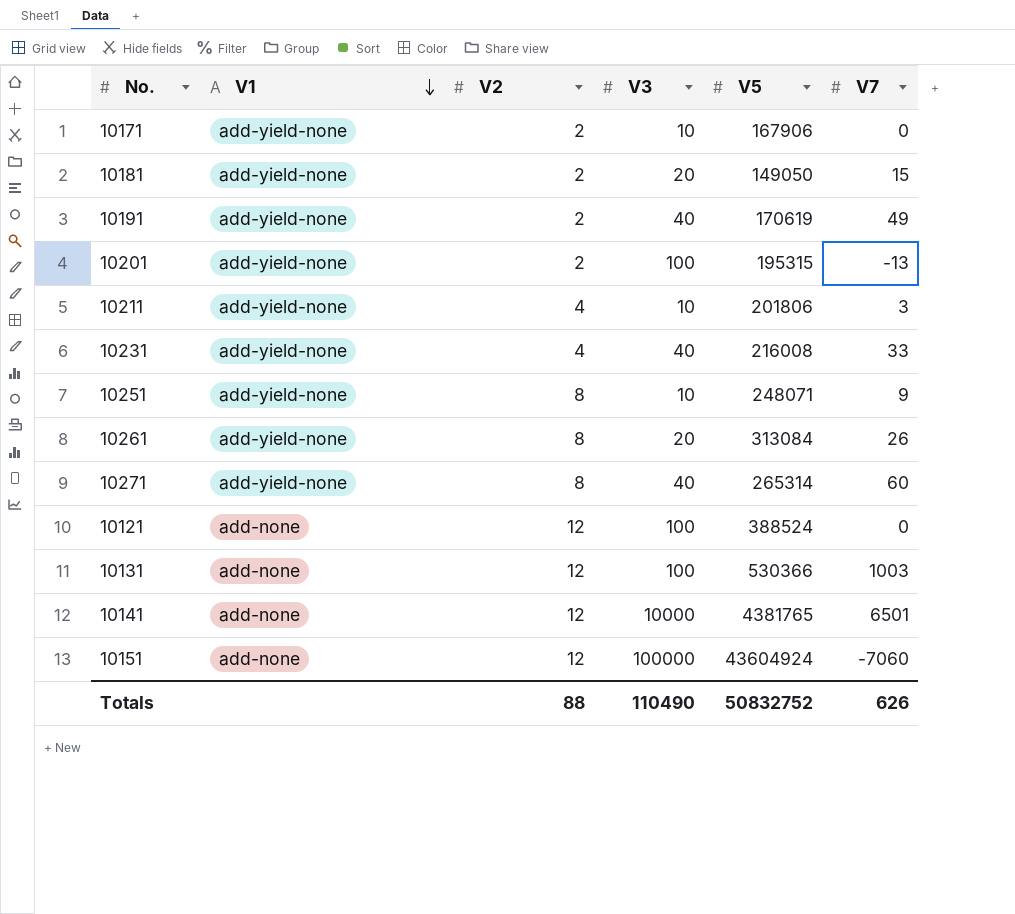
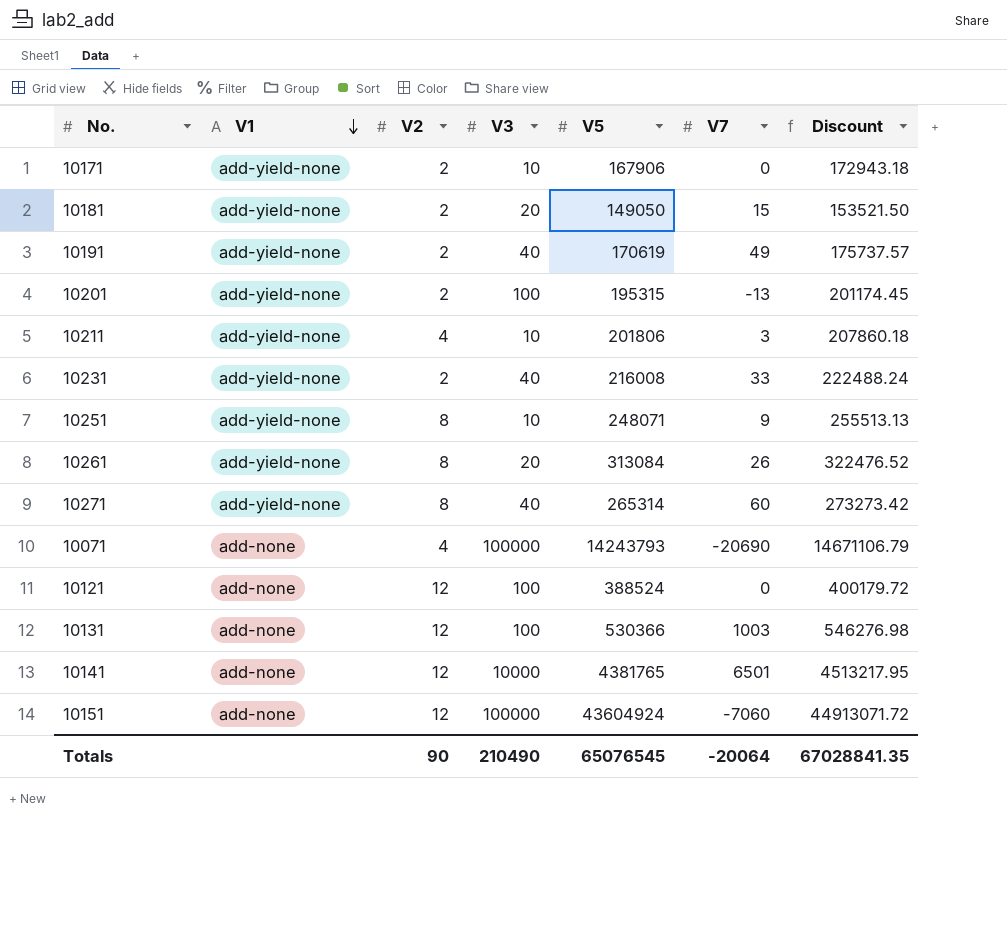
column Discount | formula: none -> [V5] * 1.03
10231 | V2: 4 -> 2
row 10071: none -> add-none | 4 | 100000 | 14243793 | -20690 | 14671106.79
Totals | V2: 88 -> 90
Totals | V3: 110490 -> 210490
Totals | V5: 50832752 -> 65076545
Totals | V7: 626 -> -20064

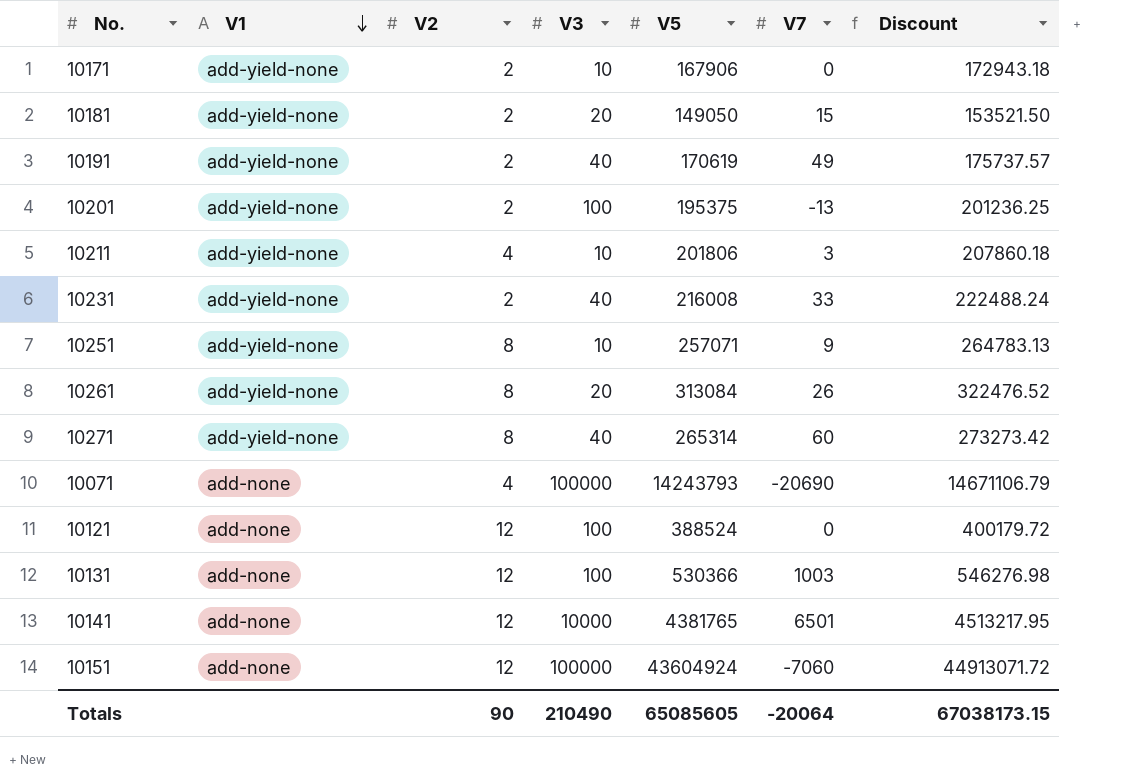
10201 | V5: 195315 -> 195375
10201 | Discount: 201174.45 -> 201236.25
10251 | V5: 248071 -> 257071
10251 | Discount: 255513.13 -> 264783.13
Totals | V5: 65076545 -> 65085605
Totals | Discount: 67028841.35 -> 67038173.15

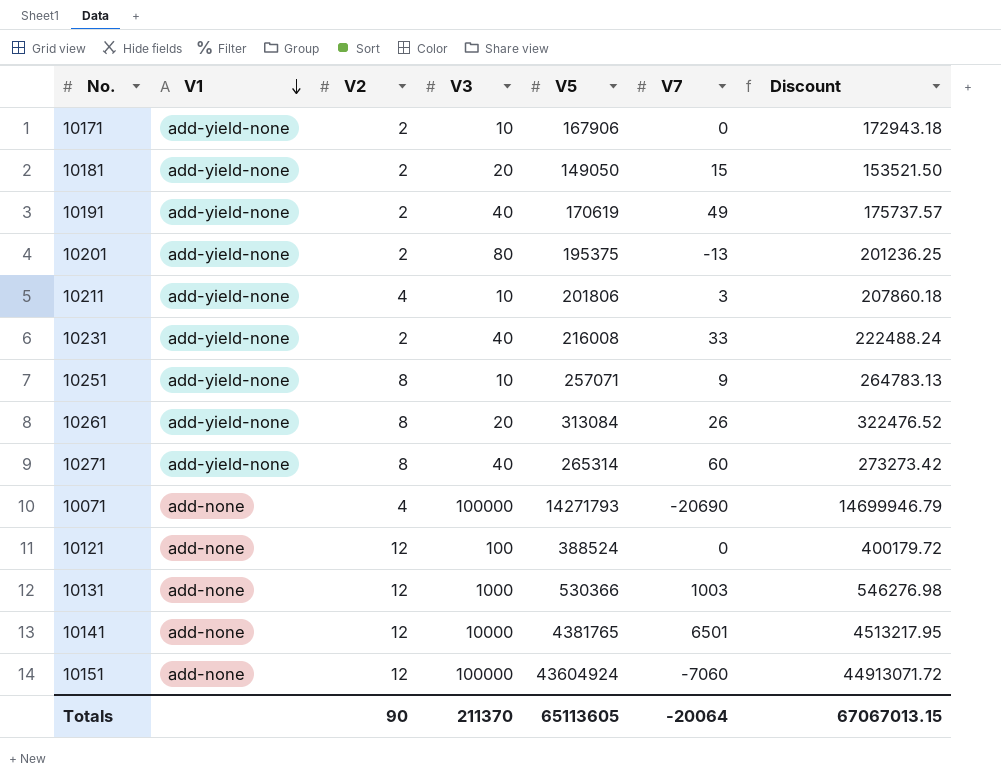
10201 | V3: 100 -> 80
10071 | V5: 14243793 -> 14271793
10071 | Discount: 14671106.79 -> 14699946.79
10131 | V3: 100 -> 1000
Totals | V3: 210490 -> 211370
Totals | V5: 65085605 -> 65113605
Totals | Discount: 67038173.15 -> 67067013.15

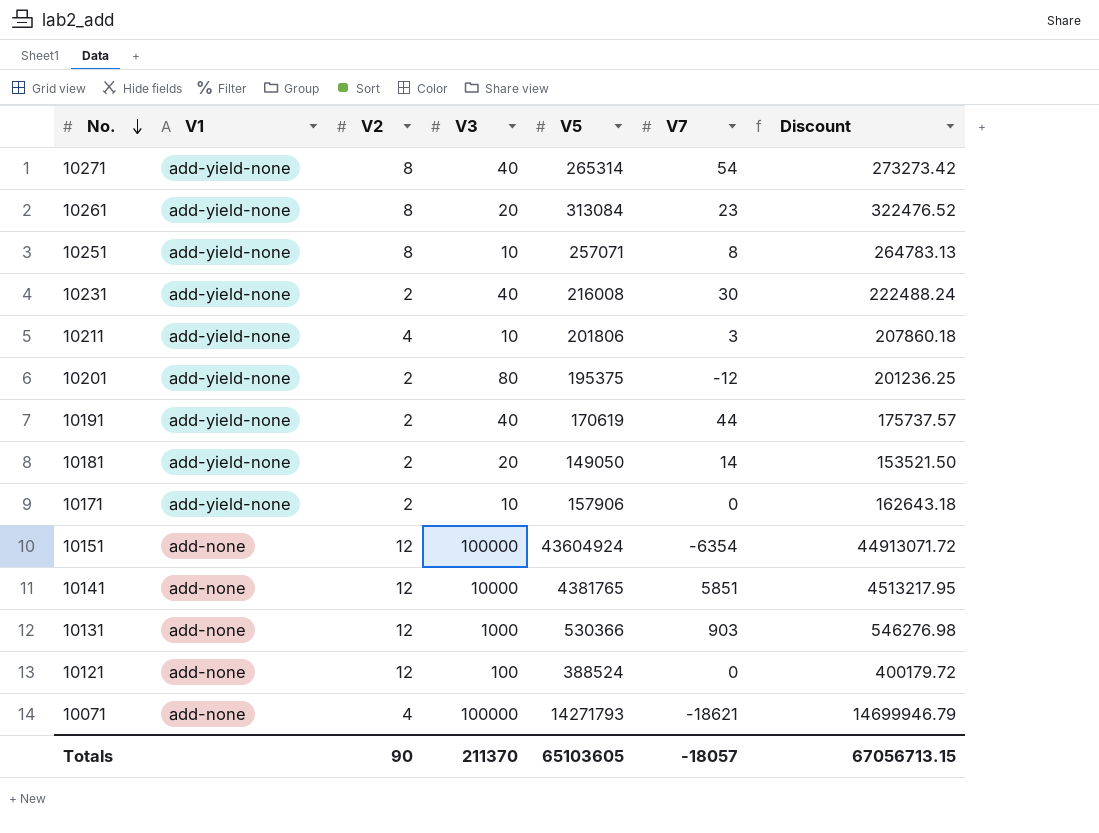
row order: V1 descending -> No. descending
10271 | V7: 60 -> 54
10261 | V7: 26 -> 23
10251 | V7: 9 -> 8
10231 | V7: 33 -> 30
10201 | V7: -13 -> -12
10191 | V7: 49 -> 44
10181 | V7: 15 -> 14
10171 | V5: 167906 -> 157906
10171 | Discount: 172943.18 -> 162643.18
10151 | V7: -7060 -> -6354
10141 | V7: 6501 -> 5851
10131 | V7: 1003 -> 903
10071 | V7: -20690 -> -18621
Totals | V5: 65113605 -> 65103605
Totals | V7: -20064 -> -18057
Totals | Discount: 67067013.15 -> 67056713.15

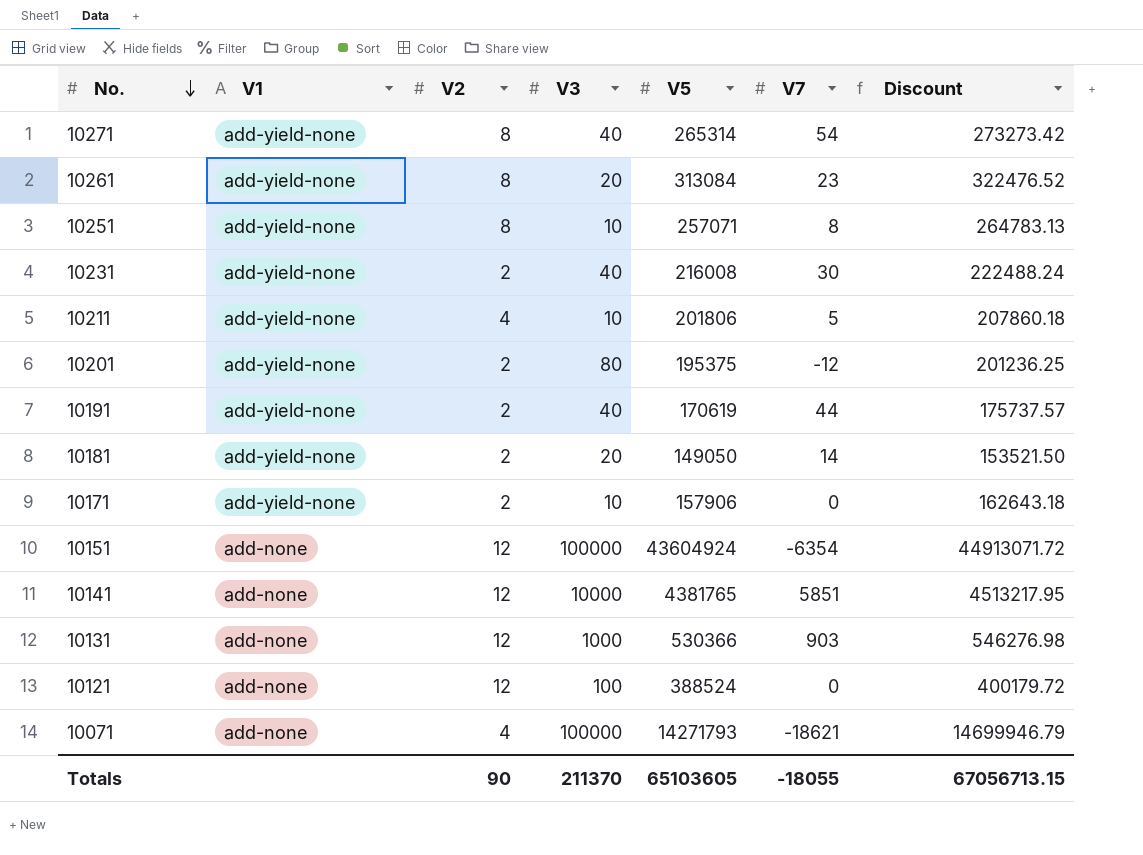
10211 | V7: 3 -> 5
Totals | V7: -18057 -> -18055

